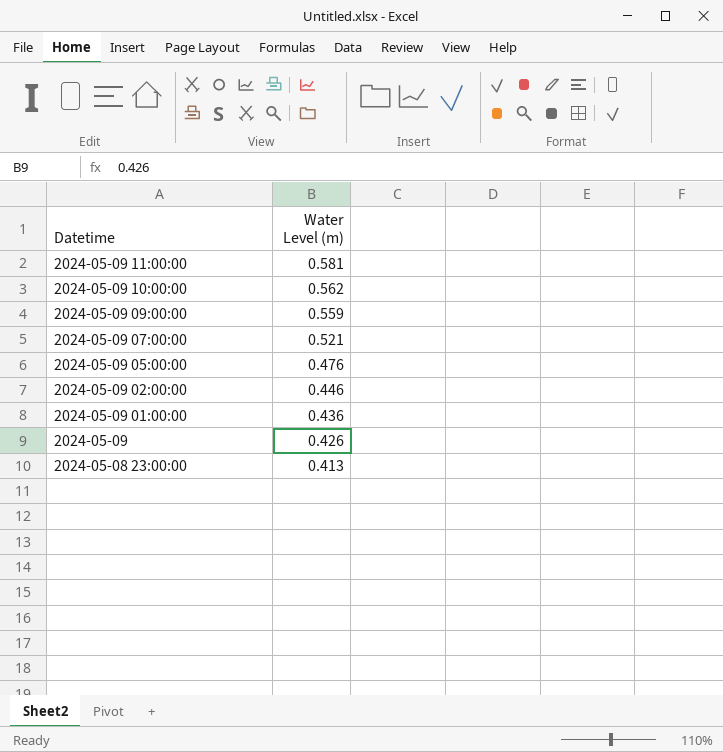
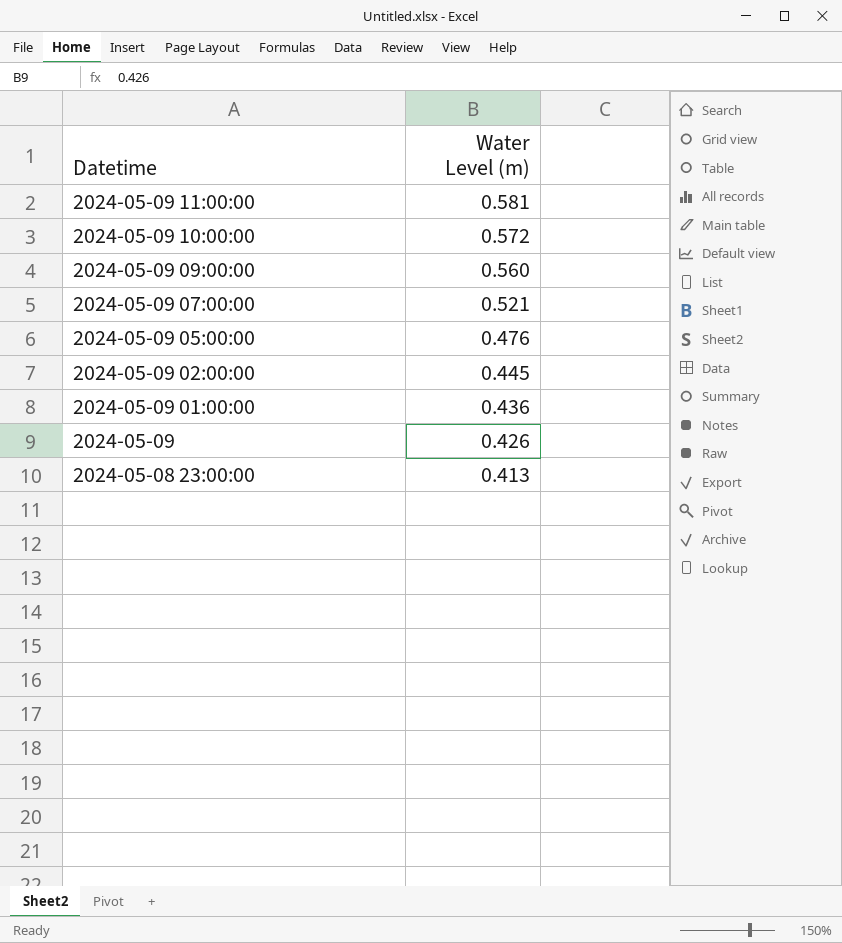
2024-05-09 10:00:00 | Water Level (m): 0.562 -> 0.572
2024-05-09 09:00:00 | Water Level (m): 0.559 -> 0.560
2024-05-09 02:00:00 | Water Level (m): 0.446 -> 0.445

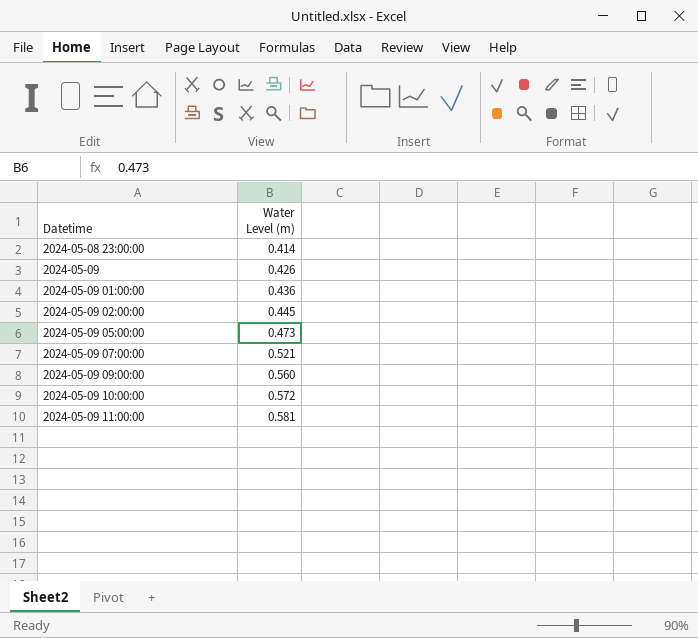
row order: Datetime descending -> Datetime ascending
2024-05-08 23:00:00 | Water Level (m): 0.413 -> 0.414
2024-05-09 05:00:00 | Water Level (m): 0.476 -> 0.473

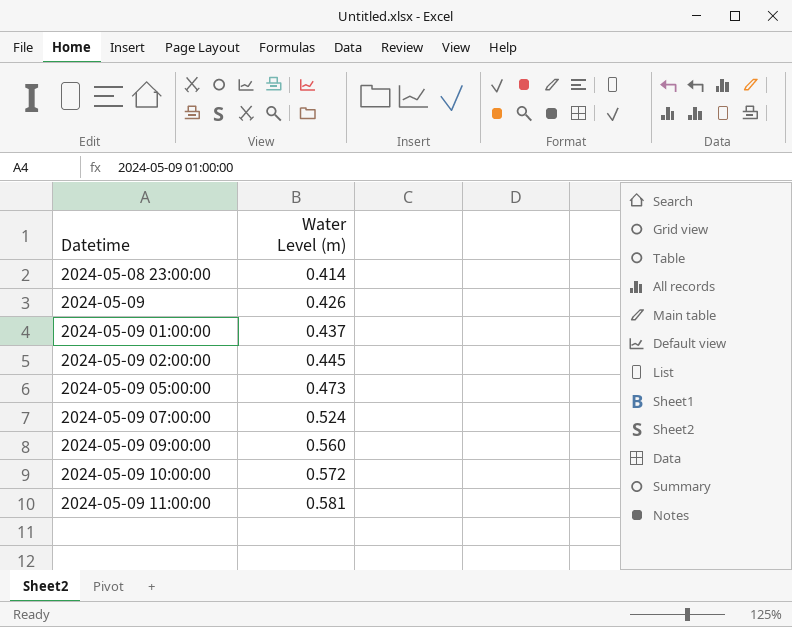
2024-05-09 01:00:00 | Water Level (m): 0.436 -> 0.437
2024-05-09 07:00:00 | Water Level (m): 0.521 -> 0.524

